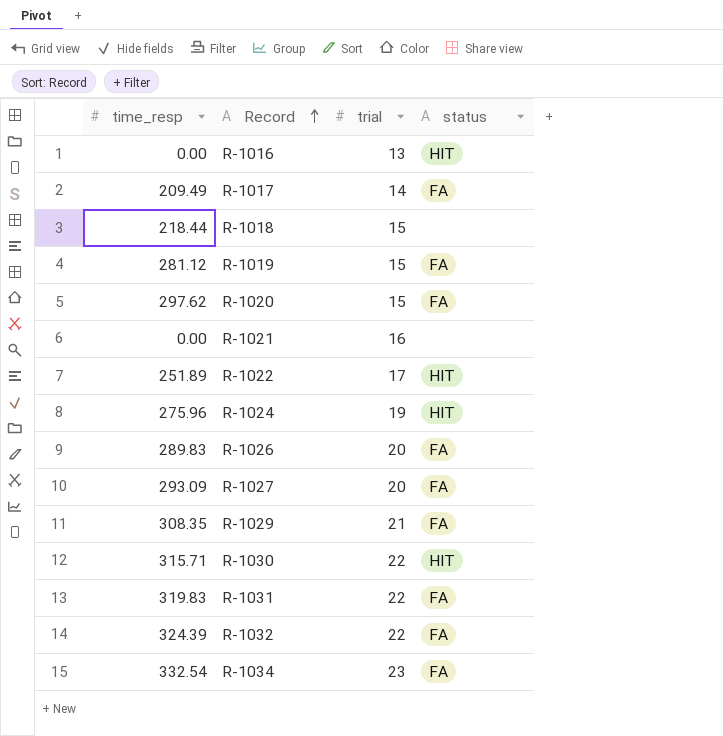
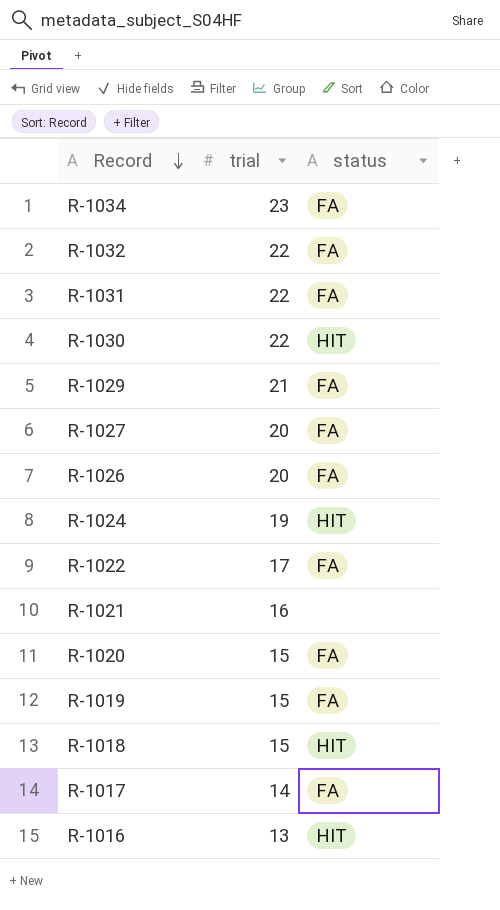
row order: Record ascending -> Record descending
column time_resp | position: 1 -> none
R-1022 | status: HIT -> FA
R-1018 | status: none -> HIT

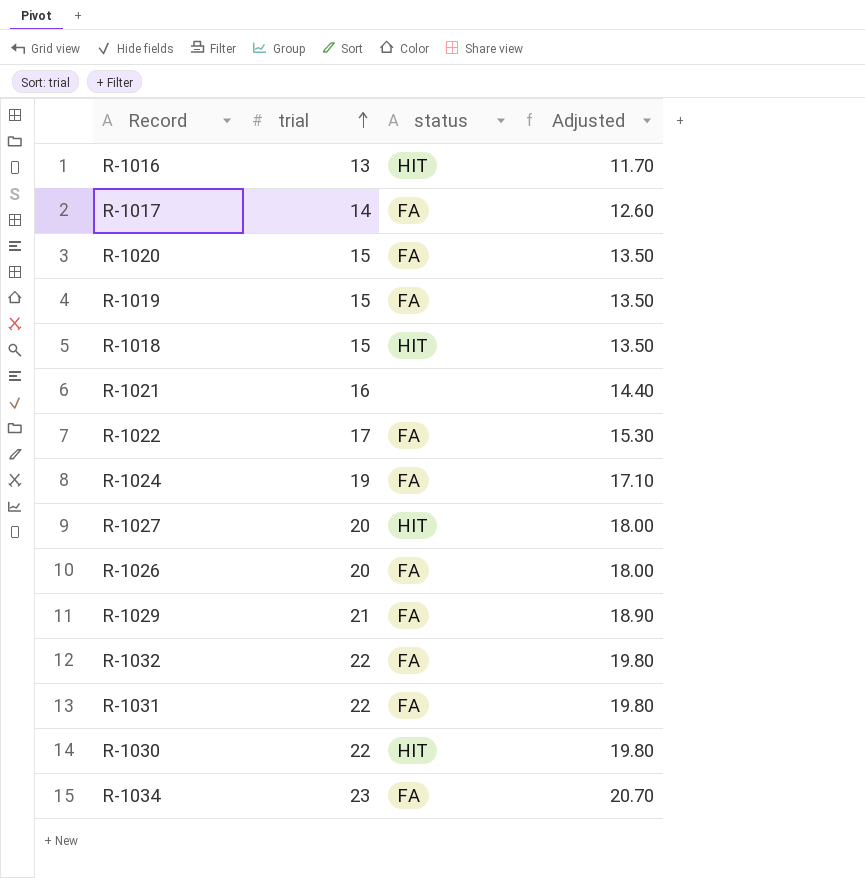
row order: Record descending -> trial ascending
column Adjusted | formula: none -> [trial] * 0.9
R-1024 | status: HIT -> FA
R-1027 | status: FA -> HIT

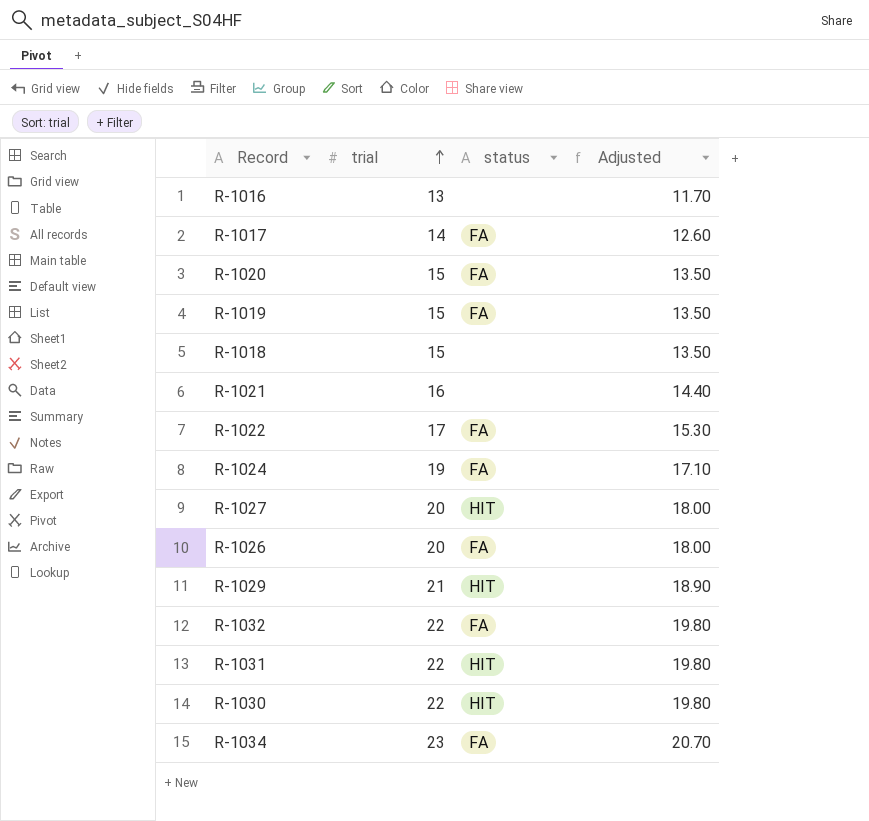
R-1016 | status: HIT -> none
R-1018 | status: HIT -> none
R-1029 | status: FA -> HIT
R-1031 | status: FA -> HIT

